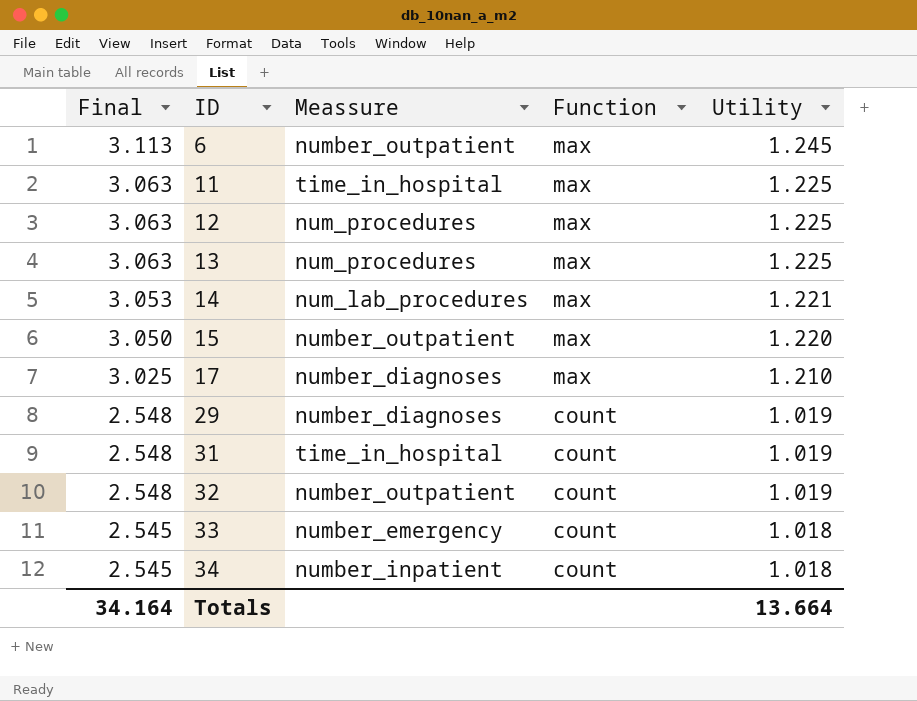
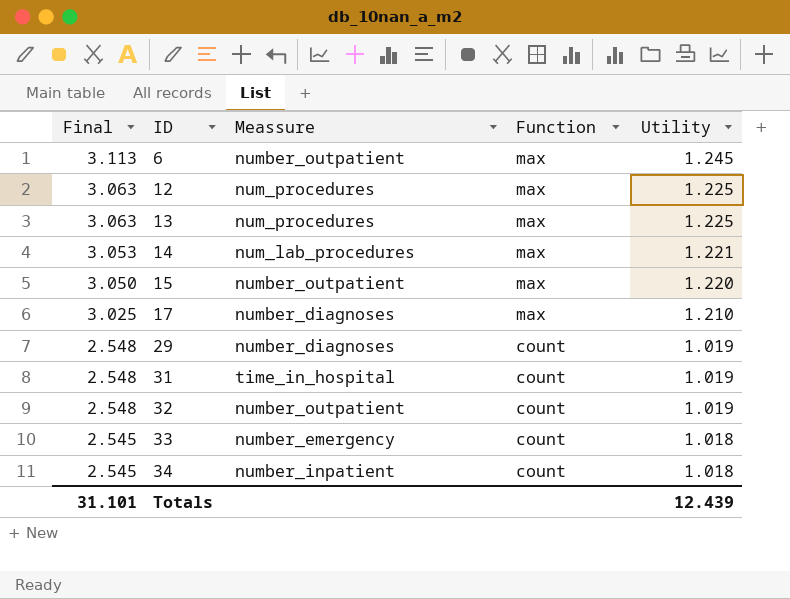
row 11: 3.063 | time_in_hospital | max | 1.225 -> none
Totals | Final: 34.164 -> 31.101
Totals | Utility: 13.664 -> 12.439

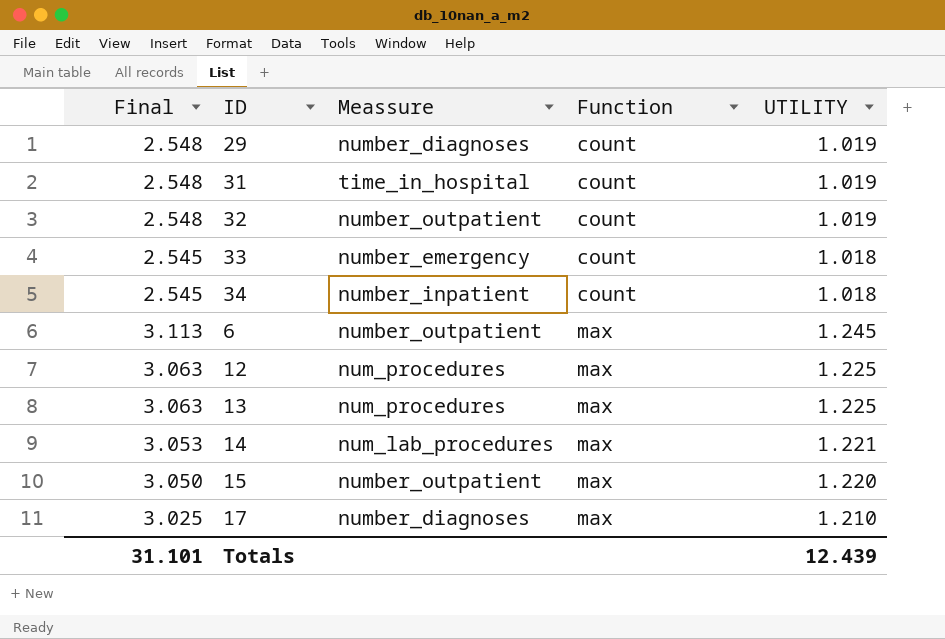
row order: Final descending -> Function ascending
column name: Utility -> UTILITY

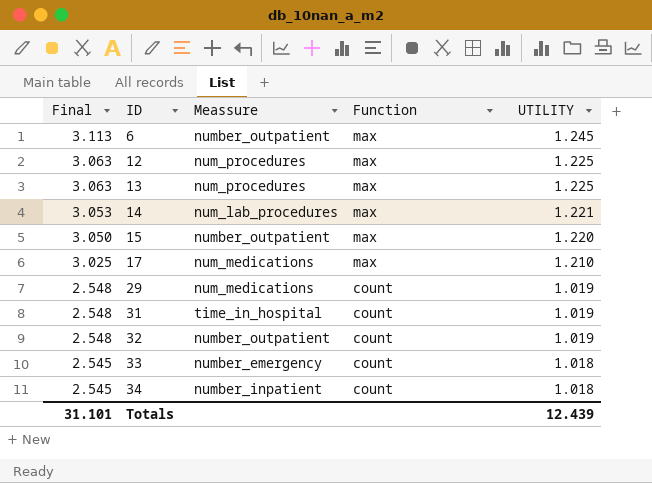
row order: Function ascending -> Final descending
17 | Meassure: number_diagnoses -> num_medications
29 | Meassure: number_diagnoses -> num_medications

